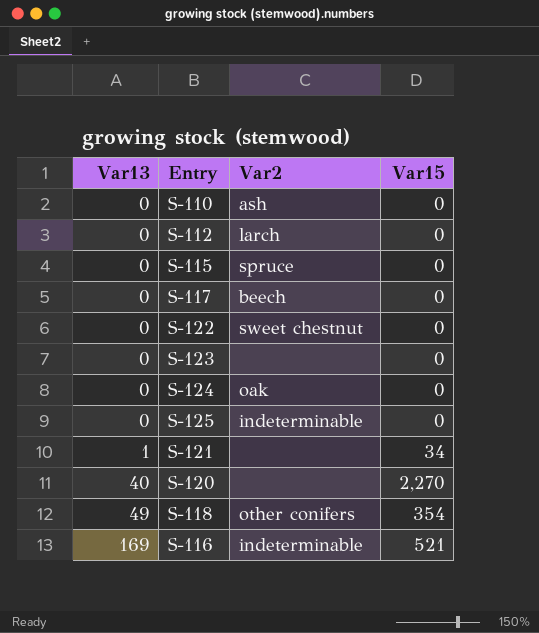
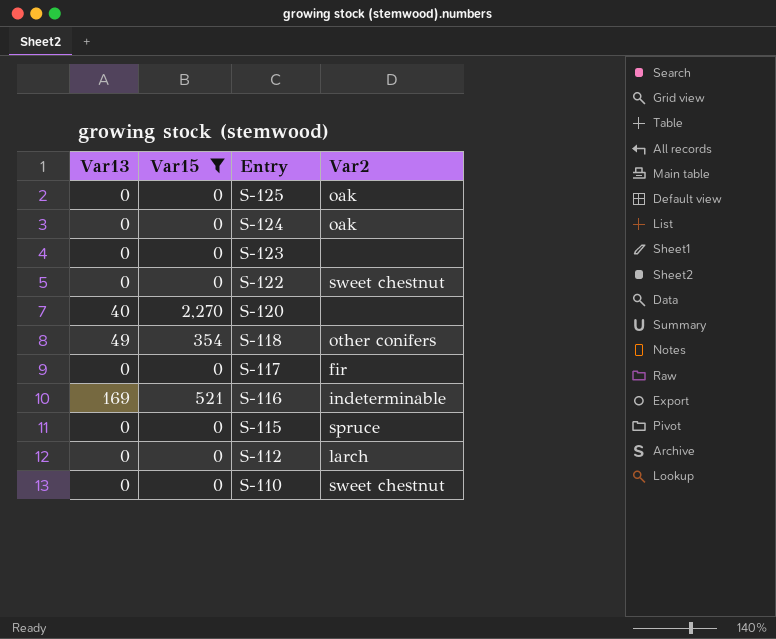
filter: none -> Var15 != 34
row order: Var13 ascending -> Entry descending
column Var15 | position: 4 -> 2
S-125 | Var2: indeterminable -> oak
S-117 | Var2: beech -> fir
S-110 | Var2: ash -> sweet chestnut

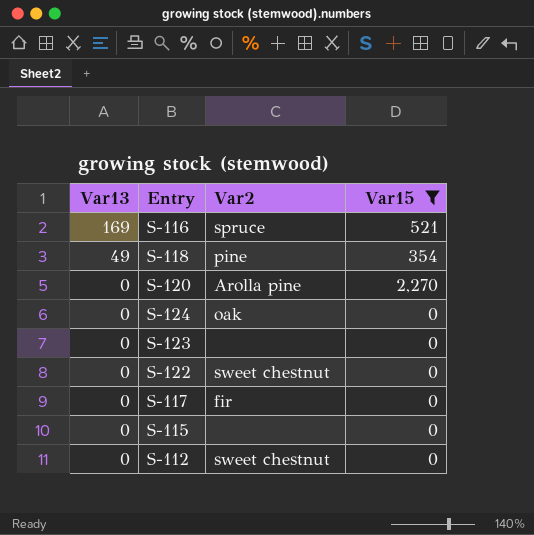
row order: Entry descending -> Var13 descending
column Var15 | position: 2 -> 4
row S-125: 0 | 0 | oak -> none
row S-110: 0 | 0 | sweet chestnut -> none
S-116 | Var2: indeterminable -> spruce
S-118 | Var2: other conifers -> pine
S-120 | Var13: 40 -> 0
S-120 | Var2: none -> Arolla pine
S-115 | Var2: spruce -> none
S-112 | Var2: larch -> sweet chestnut

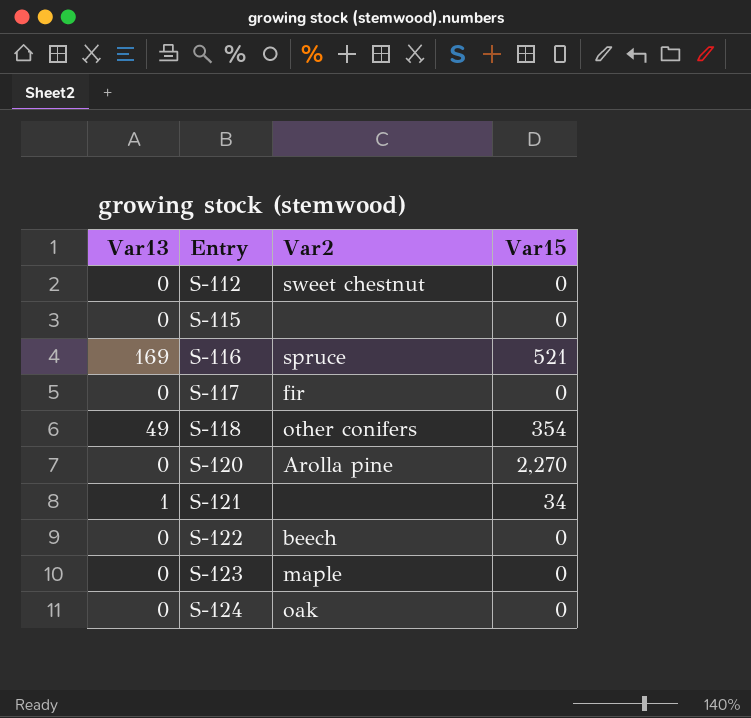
filter: Var15 != 34 -> none
row order: Var13 descending -> Entry ascending
S-118 | Var2: pine -> other conifers
S-122 | Var2: sweet chestnut -> beech
S-123 | Var2: none -> maple

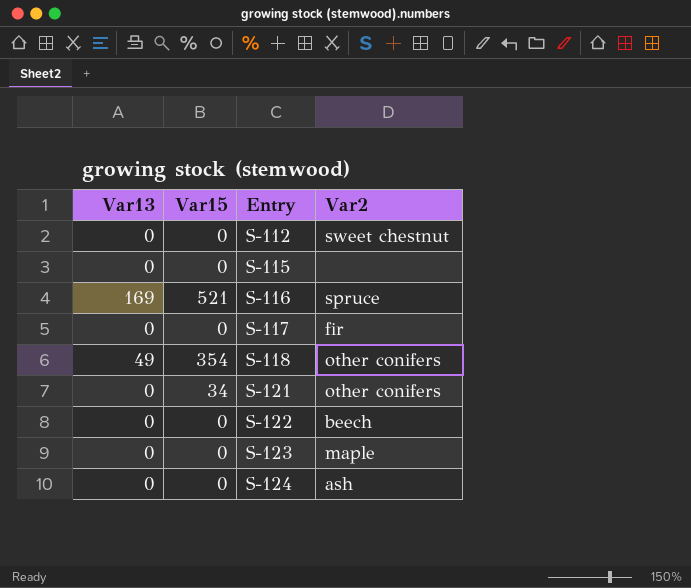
column Var15 | position: 4 -> 2
row S-120: 0 | Arolla pine | 2,270 -> none
S-121 | Var13: 1 -> 0
S-121 | Var2: none -> other conifers
S-124 | Var2: oak -> ash

